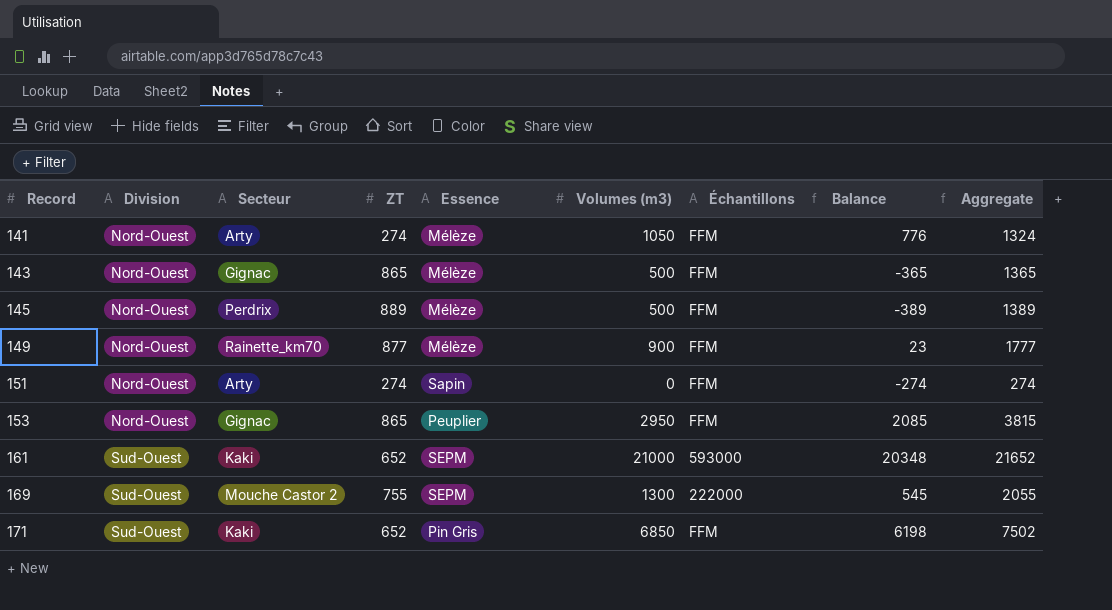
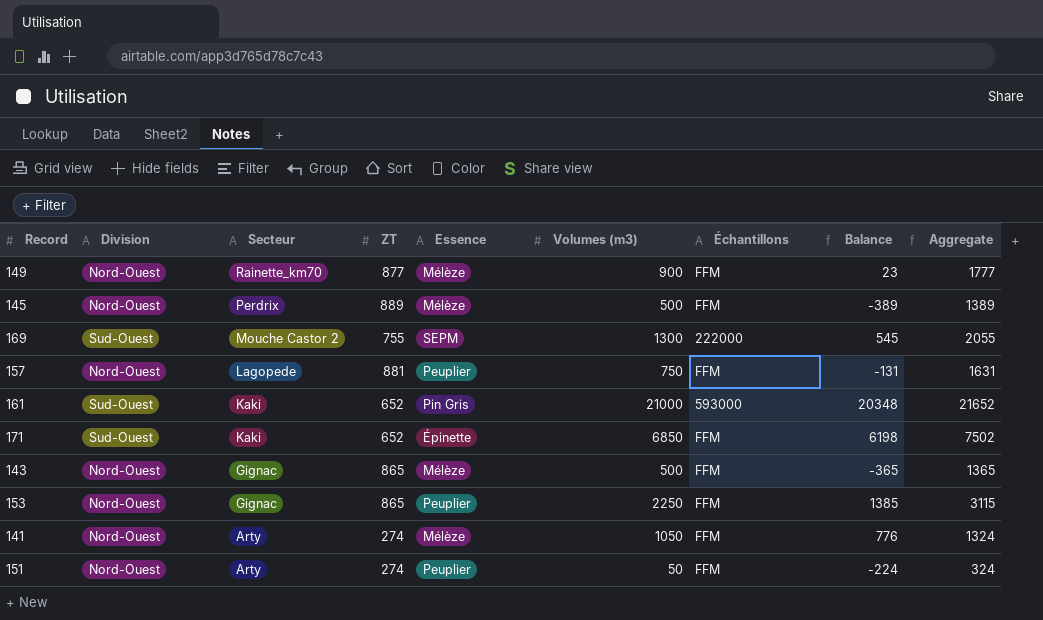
row order: Record ascending -> Secteur descending
row 157: none -> Nord-Ouest | Lagopede | 881 | Peuplier | 750 | FFM | -131 | 1631
161 | Essence: SEPM -> Pin Gris
171 | Essence: Pin Gris -> Épinette
153 | Volumes (m3): 2950 -> 2250
153 | Balance: 2085 -> 1385
153 | Aggregate: 3815 -> 3115
151 | Essence: Sapin -> Peuplier
151 | Volumes (m3): 0 -> 50
151 | Balance: -274 -> -224
151 | Aggregate: 274 -> 324

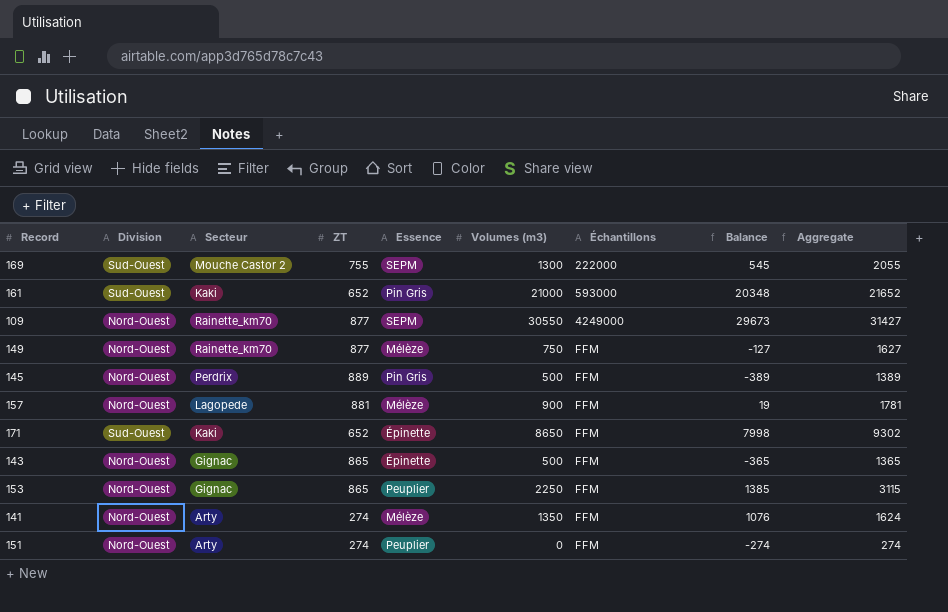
row order: Secteur descending -> Échantillons ascending
row 109: none -> Nord-Ouest | Rainette_km70 | 877 | SEPM | 30550 | 4249000 | 29673 | 31427
149 | Volumes (m3): 900 -> 750
149 | Balance: 23 -> -127
149 | Aggregate: 1777 -> 1627
145 | Essence: Mélèze -> Pin Gris
157 | Essence: Peuplier -> Mélèze
157 | Volumes (m3): 750 -> 900
157 | Balance: -131 -> 19
157 | Aggregate: 1631 -> 1781
171 | Volumes (m3): 6850 -> 8650
171 | Balance: 6198 -> 7998
171 | Aggregate: 7502 -> 9302
143 | Essence: Mélèze -> Épinette
141 | Volumes (m3): 1050 -> 1350
141 | Balance: 776 -> 1076
141 | Aggregate: 1324 -> 1624
151 | Volumes (m3): 50 -> 0
151 | Balance: -224 -> -274
151 | Aggregate: 324 -> 274

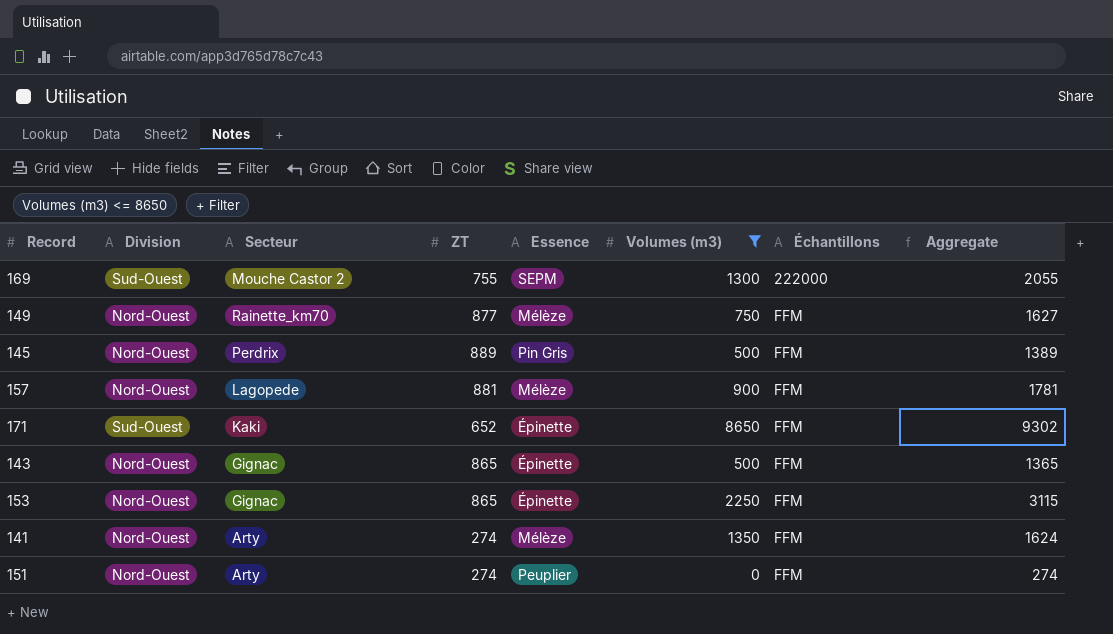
filter: none -> Volumes (m3) <= 8650
column Balance | formula: [Volumes (m3)] - [ZT] -> none
153 | Essence: Peuplier -> Épinette

